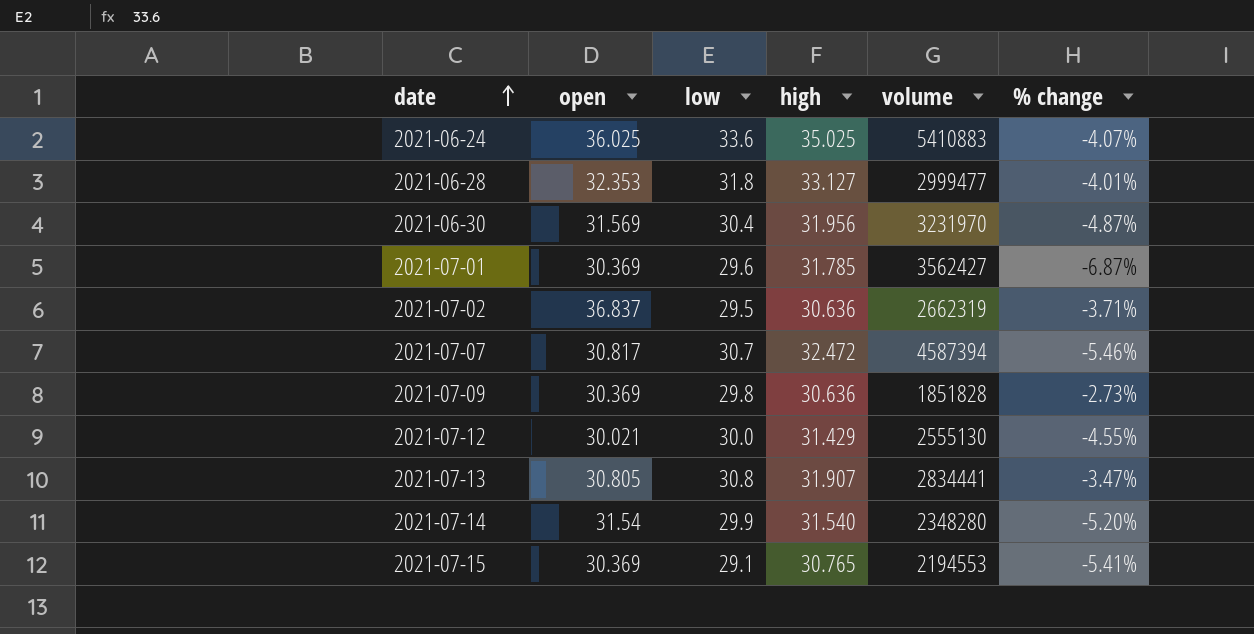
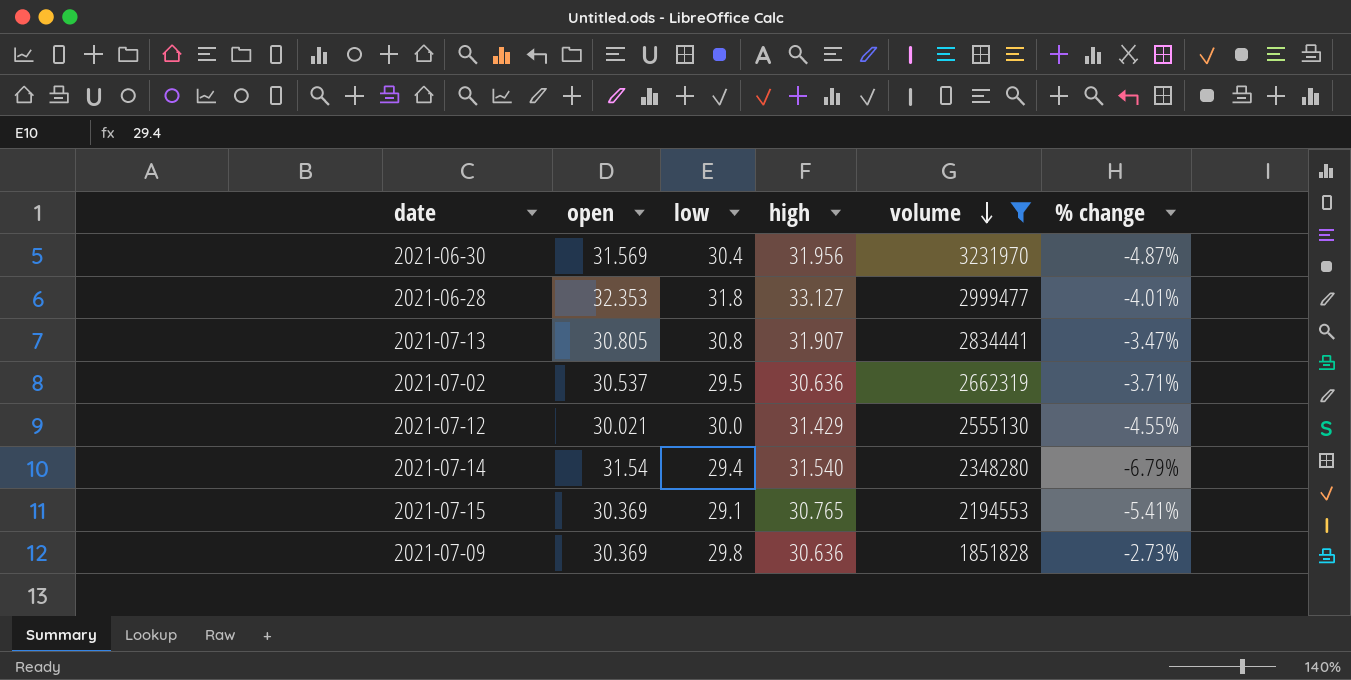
filter: none -> volume <= 3231970
row order: date ascending -> volume descending
2021-07-02 | open: 36.837 -> 30.537
2021-07-14 | low: 29.9 -> 29.4
2021-07-14 | % change: -5.20% -> -6.79%

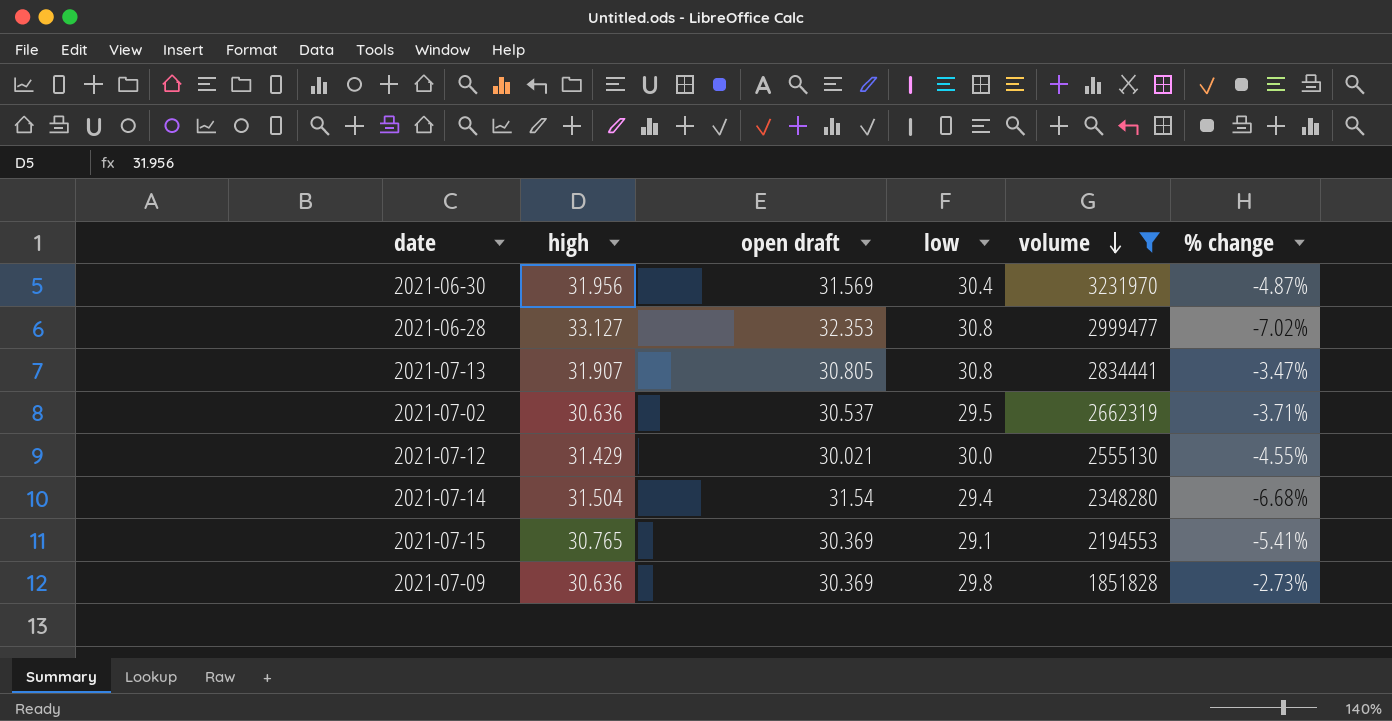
column high | position: 4 -> 2
column name: open -> open draft
2021-06-28 | low: 31.8 -> 30.8
2021-06-28 | % change: -4.01% -> -7.02%
2021-07-14 | high: 31.540 -> 31.504
2021-07-14 | % change: -6.79% -> -6.68%

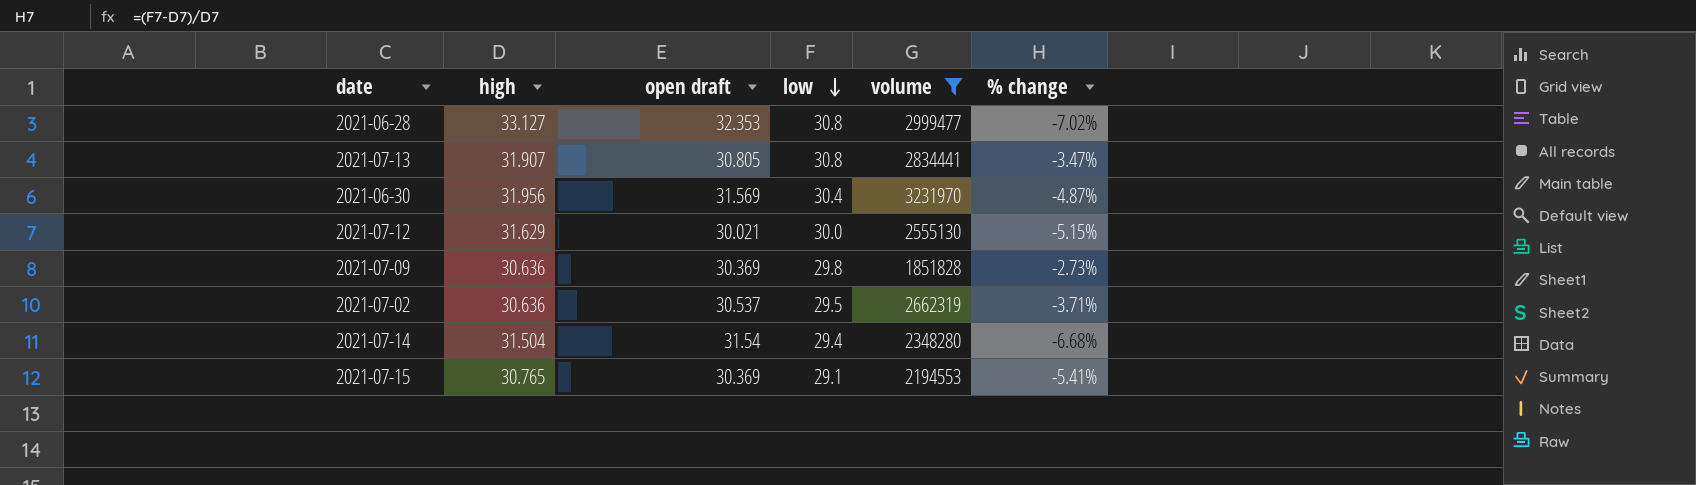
row order: volume descending -> low descending
2021-07-12 | high: 31.429 -> 31.629
2021-07-12 | % change: -4.55% -> -5.15%

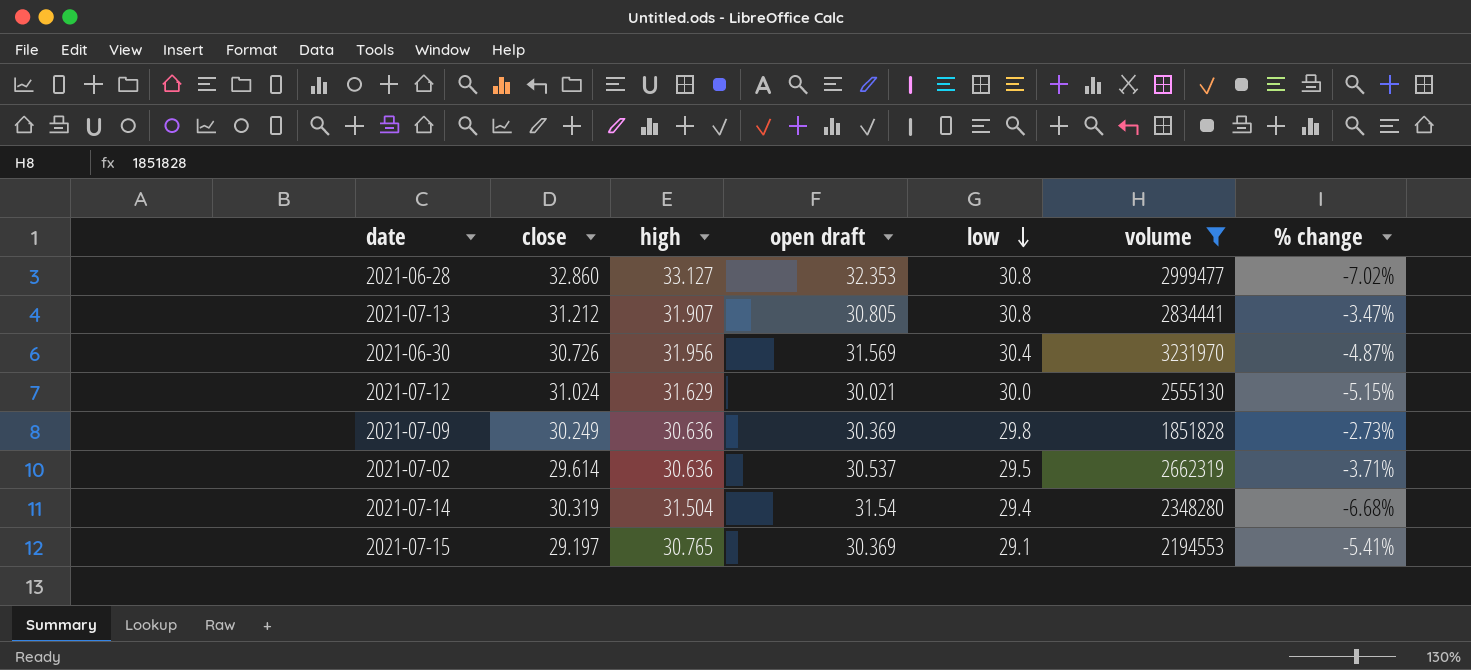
column close | position: none -> 2

